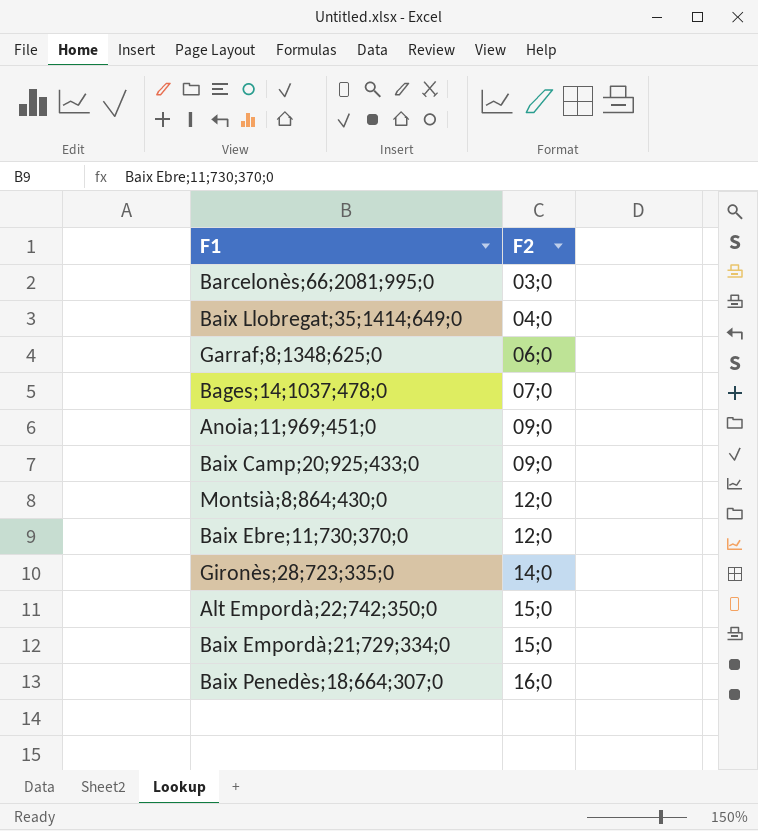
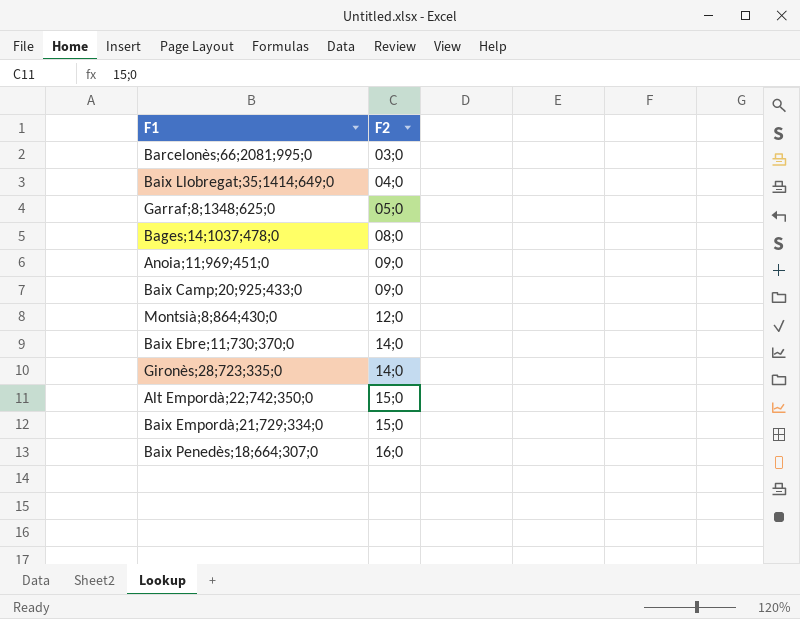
Garraf;8;1348;625;0 | F2: 06;0 -> 05;0
Bages;14;1037;478;0 | F2: 07;0 -> 08;0
Baix Ebre;11;730;370;0 | F2: 12;0 -> 14;0

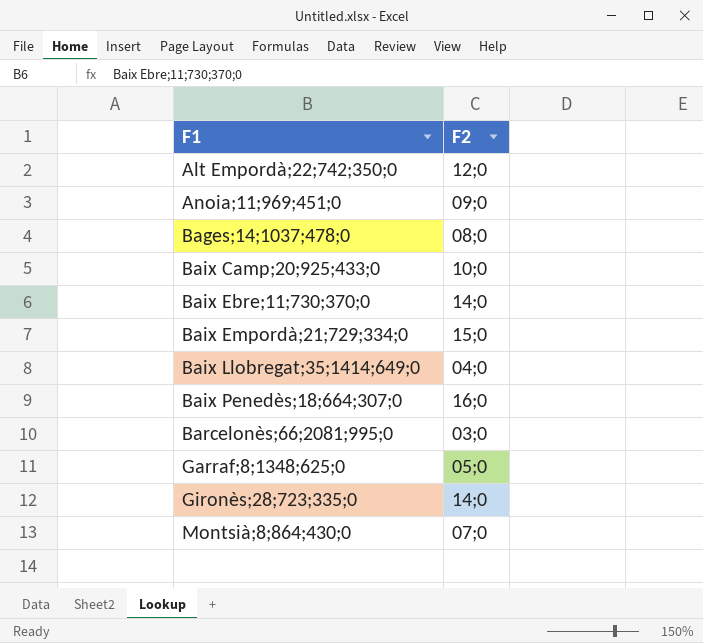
row order: F2 ascending -> F1 ascending
Alt Empordà;22;742;350;0 | F2: 15;0 -> 12;0
Baix Camp;20;925;433;0 | F2: 09;0 -> 10;0
Montsià;8;864;430;0 | F2: 12;0 -> 07;0

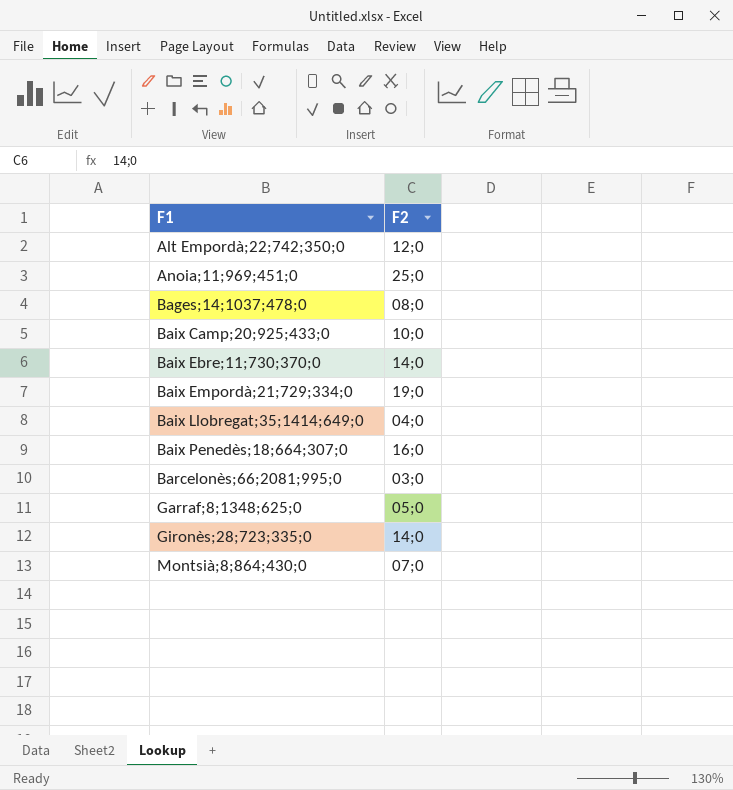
Anoia;11;969;451;0 | F2: 09;0 -> 25;0
Baix Empordà;21;729;334;0 | F2: 15;0 -> 19;0

